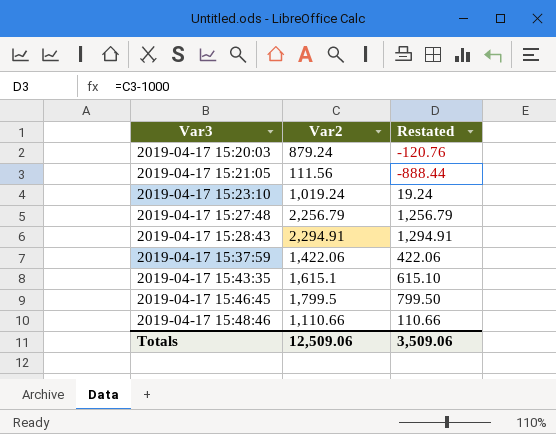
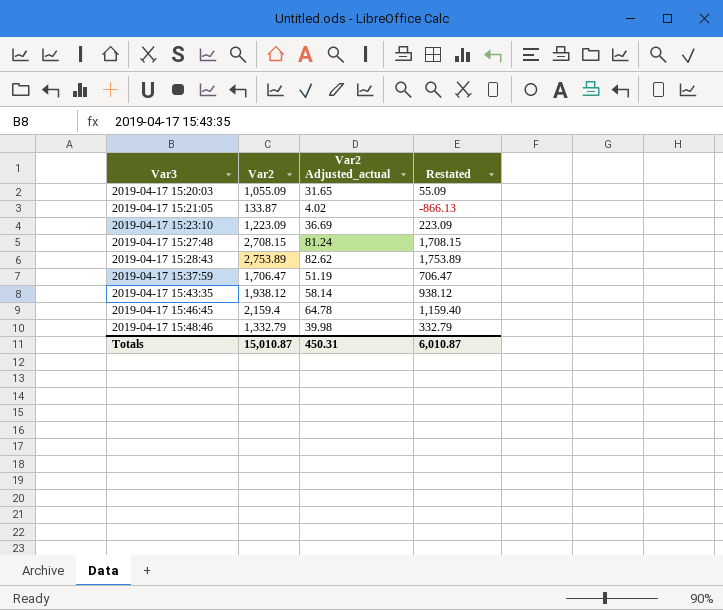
column Var2 Adjusted_actual | formula: none -> [Var2] * 0.03
2019-04-17 15:20:03 | Var2: 879.24 -> 1,055.09
2019-04-17 15:20:03 | Restated: -120.76 -> 55.09
2019-04-17 15:21:05 | Var2: 111.56 -> 133.87
2019-04-17 15:21:05 | Restated: -888.44 -> -866.13
2019-04-17 15:23:10 | Var2: 1,019.24 -> 1,223.09
2019-04-17 15:23:10 | Restated: 19.24 -> 223.09
2019-04-17 15:27:48 | Var2: 2,256.79 -> 2,708.15
2019-04-17 15:27:48 | Restated: 1,256.79 -> 1,708.15
2019-04-17 15:28:43 | Var2: 2,294.91 -> 2,753.89
2019-04-17 15:28:43 | Restated: 1,294.91 -> 1,753.89
2019-04-17 15:37:59 | Var2: 1,422.06 -> 1,706.47
2019-04-17 15:37:59 | Restated: 422.06 -> 706.47
2019-04-17 15:43:35 | Var2: 1,615.1 -> 1,938.12
2019-04-17 15:43:35 | Restated: 615.10 -> 938.12
2019-04-17 15:46:45 | Var2: 1,799.5 -> 2,159.4
2019-04-17 15:46:45 | Restated: 799.50 -> 1,159.40
2019-04-17 15:48:46 | Var2: 1,110.66 -> 1,332.79
2019-04-17 15:48:46 | Restated: 110.66 -> 332.79
Totals | Var2: 12,509.06 -> 15,010.87
Totals | Restated: 3,509.06 -> 6,010.87

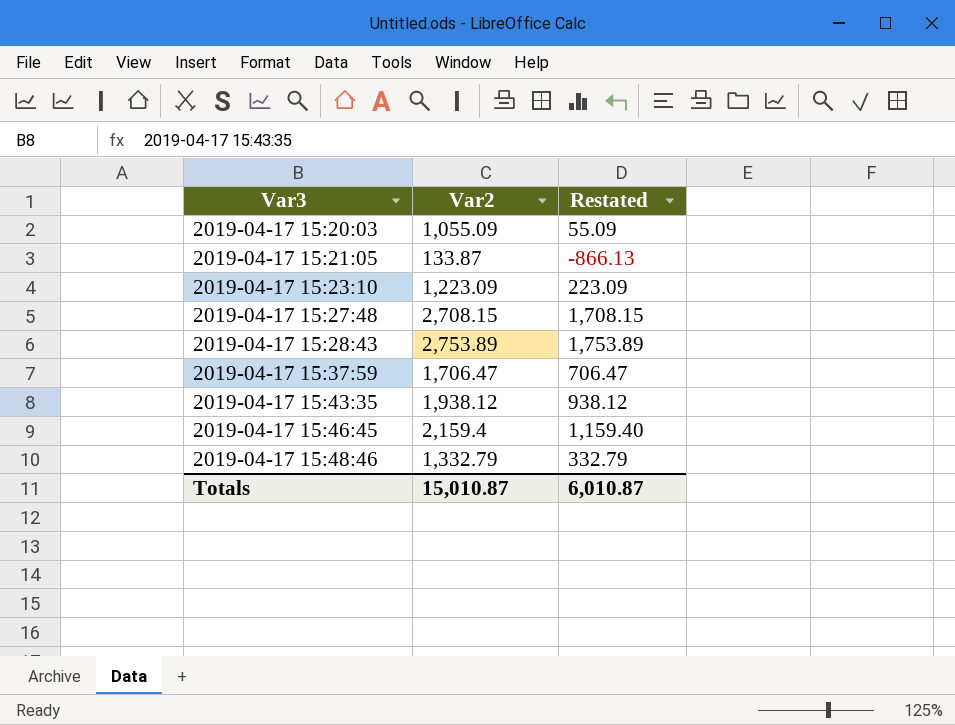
column Var2 Adjusted_actual | formula: [Var2] * 0.03 -> none

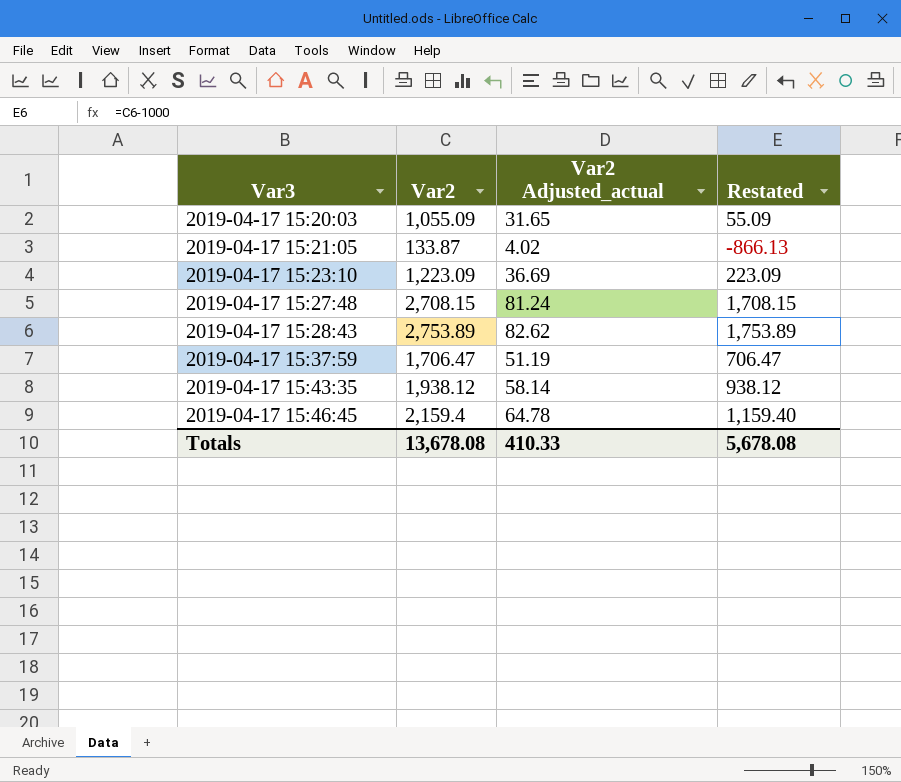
column Var2 Adjusted_actual | formula: none -> [Var2] * 0.03
row 2019-04-17 15:48:46: 1,332.79 | 332.79 -> none
Totals | Var2: 15,010.87 -> 13,678.08
Totals | Restated: 6,010.87 -> 5,678.08

